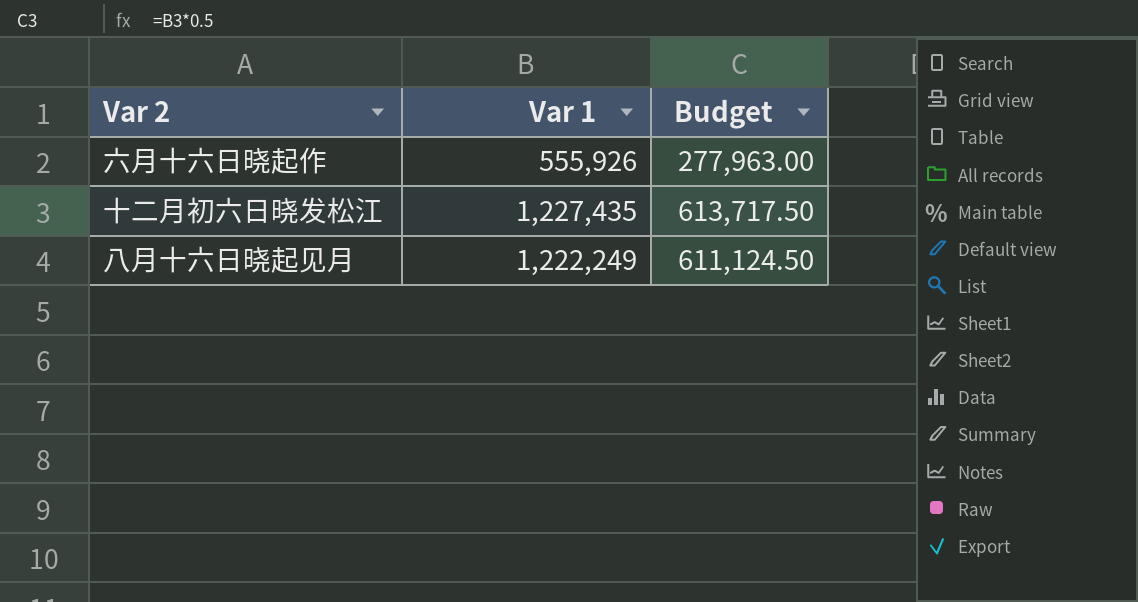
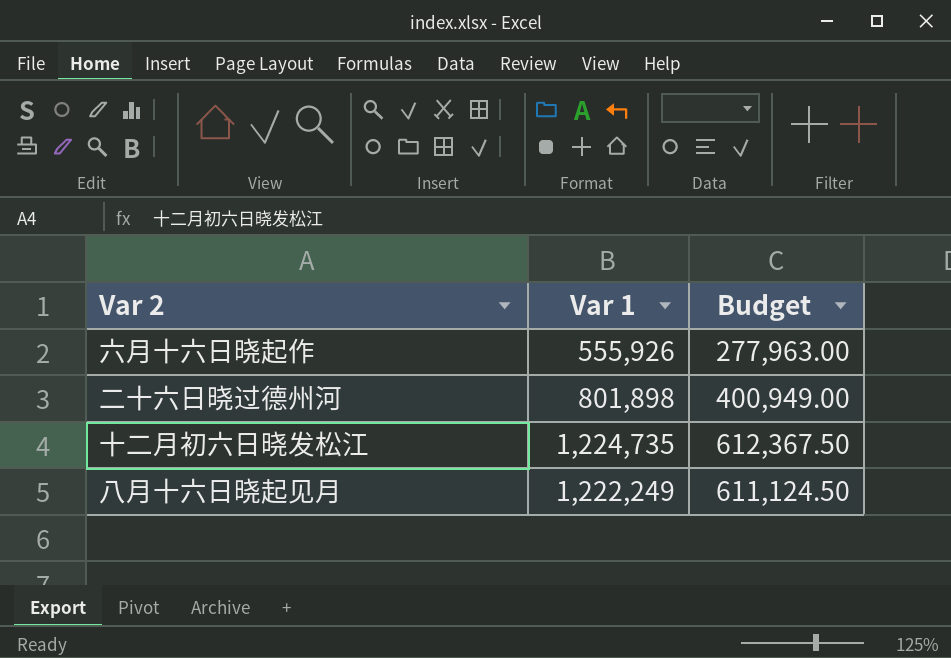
row 二十六日晓过德州河: none -> 801,898 | 400,949.00
十二月初六日晓发松江 | Var 1: 1,227,435 -> 1,224,735
十二月初六日晓发松江 | Budget: 613,717.50 -> 612,367.50

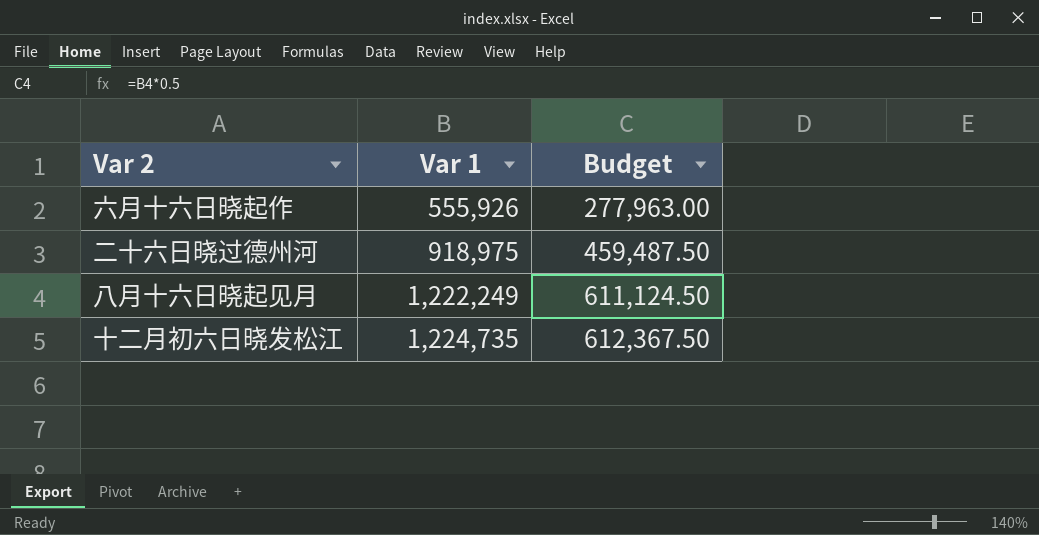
row order: none -> Var 1 ascending
二十六日晓过德州河 | Var 1: 801,898 -> 918,975
二十六日晓过德州河 | Budget: 400,949.00 -> 459,487.50

